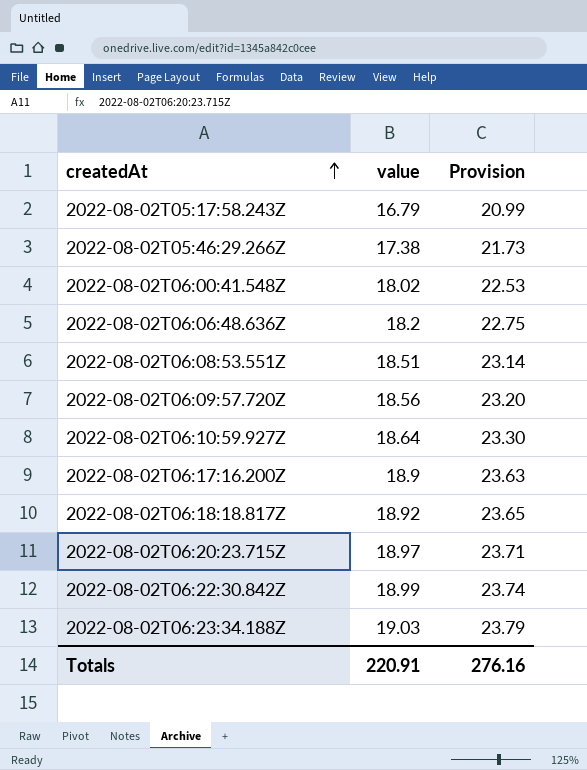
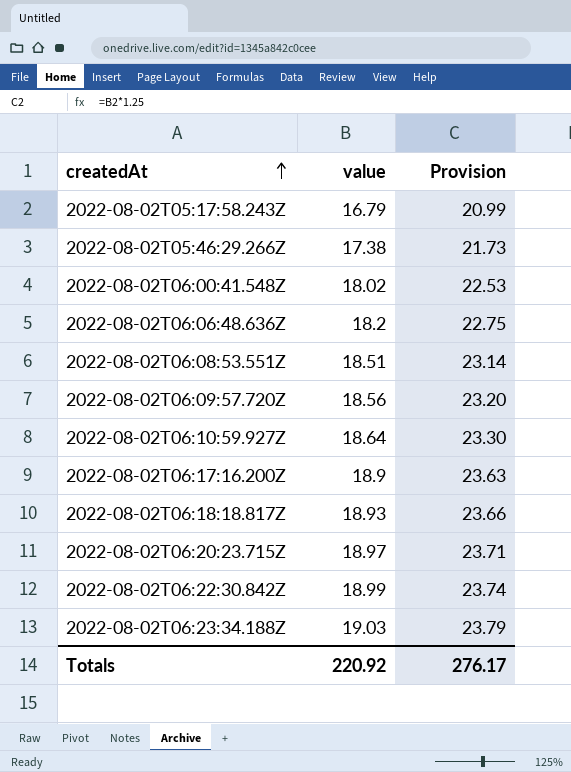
2022-08-02T06:18:18.817Z | value: 18.92 -> 18.93
2022-08-02T06:18:18.817Z | Provision: 23.65 -> 23.66
Totals | value: 220.91 -> 220.92
Totals | Provision: 276.16 -> 276.17

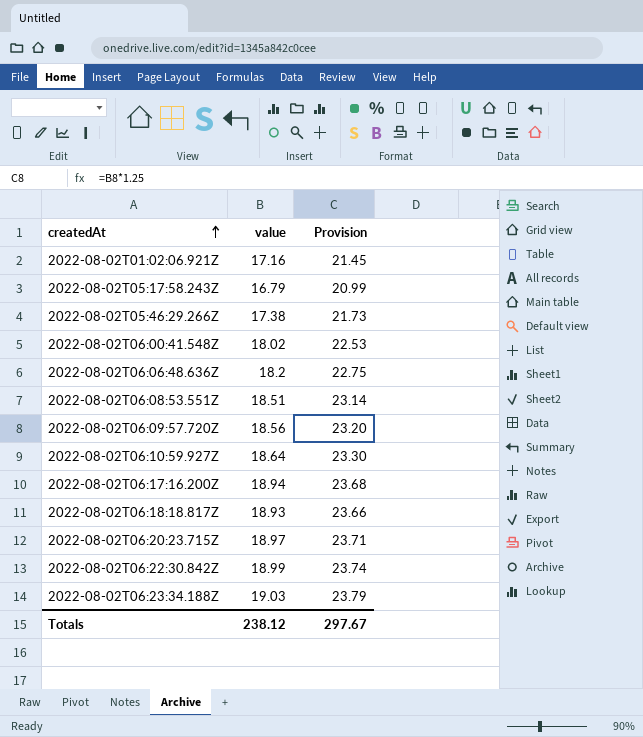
row 2022-08-02T01:02:06.921Z: none -> 17.16 | 21.45
2022-08-02T06:17:16.200Z | value: 18.9 -> 18.94
2022-08-02T06:17:16.200Z | Provision: 23.63 -> 23.68
Totals | value: 220.92 -> 238.12
Totals | Provision: 276.17 -> 297.67

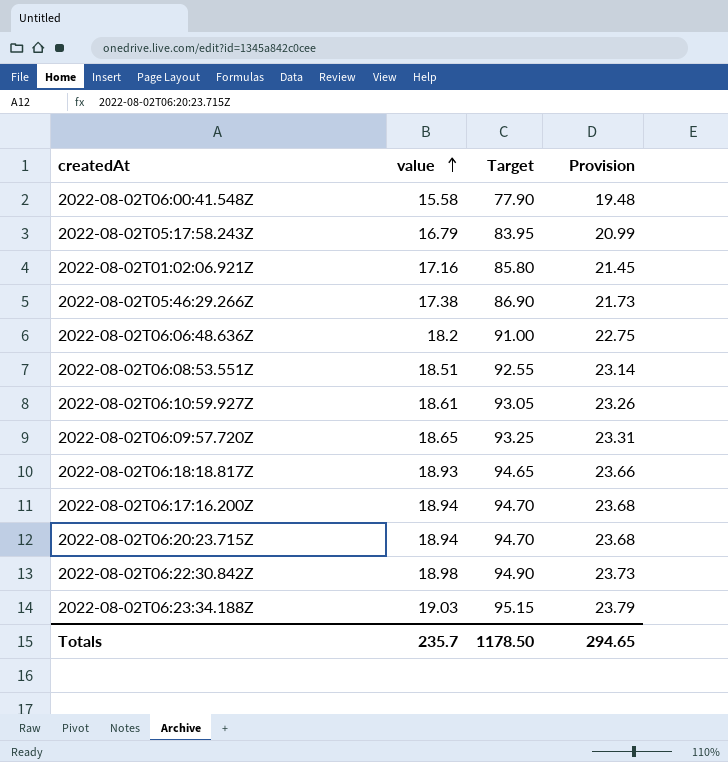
row order: createdAt ascending -> value ascending
column Target | formula: none -> [value] * 5
2022-08-02T06:00:41.548Z | value: 18.02 -> 15.58
2022-08-02T06:00:41.548Z | Provision: 22.53 -> 19.48
2022-08-02T06:10:59.927Z | value: 18.64 -> 18.61
2022-08-02T06:10:59.927Z | Provision: 23.30 -> 23.26
2022-08-02T06:09:57.720Z | value: 18.56 -> 18.65
2022-08-02T06:09:57.720Z | Provision: 23.20 -> 23.31
2022-08-02T06:20:23.715Z | value: 18.97 -> 18.94
2022-08-02T06:20:23.715Z | Provision: 23.71 -> 23.68
2022-08-02T06:22:30.842Z | value: 18.99 -> 18.98
2022-08-02T06:22:30.842Z | Provision: 23.74 -> 23.73
Totals | value: 238.12 -> 235.7
Totals | Provision: 297.67 -> 294.65

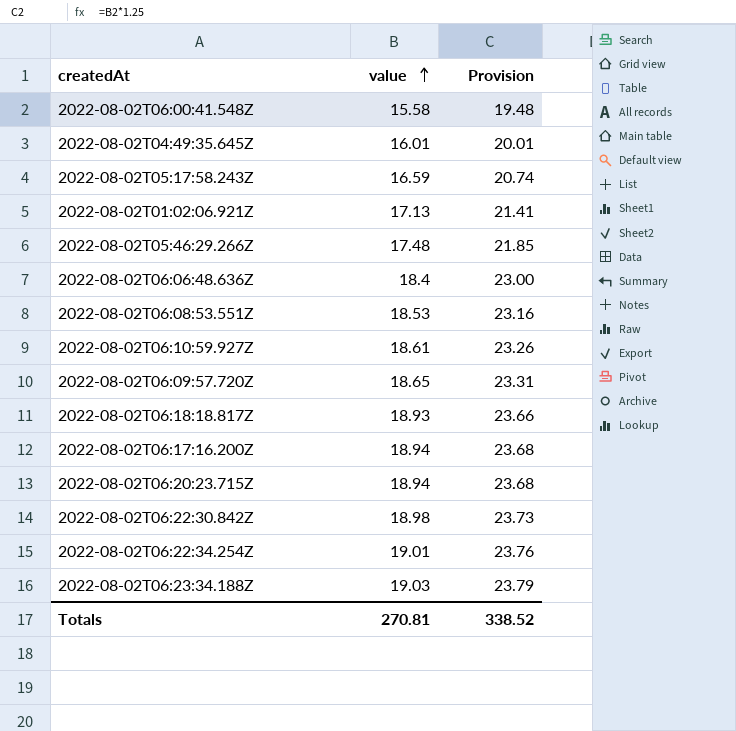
column Target | formula: [value] * 5 -> none
row 2022-08-02T04:49:35.645Z: none -> 16.01 | 20.01
2022-08-02T05:17:58.243Z | value: 16.79 -> 16.59
2022-08-02T05:17:58.243Z | Provision: 20.99 -> 20.74
2022-08-02T01:02:06.921Z | value: 17.16 -> 17.13
2022-08-02T01:02:06.921Z | Provision: 21.45 -> 21.41
2022-08-02T05:46:29.266Z | value: 17.38 -> 17.48
2022-08-02T05:46:29.266Z | Provision: 21.73 -> 21.85
2022-08-02T06:06:48.636Z | value: 18.2 -> 18.4
2022-08-02T06:06:48.636Z | Provision: 22.75 -> 23.00
2022-08-02T06:08:53.551Z | value: 18.51 -> 18.53
2022-08-02T06:08:53.551Z | Provision: 23.14 -> 23.16
row 2022-08-02T06:22:34.254Z: none -> 19.01 | 23.76
Totals | value: 235.7 -> 270.81
Totals | Provision: 294.65 -> 338.52

